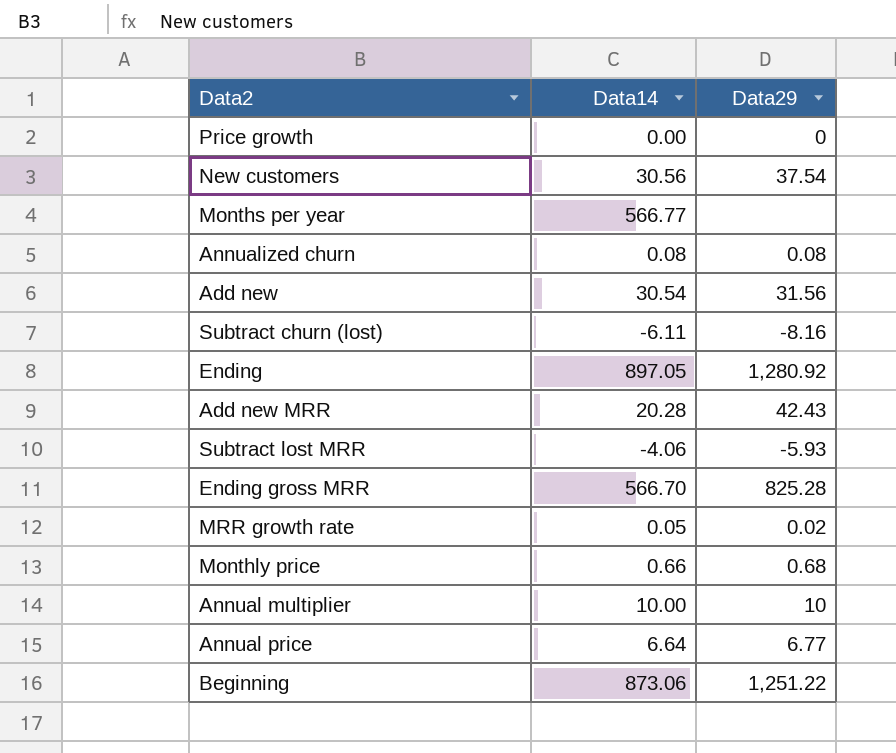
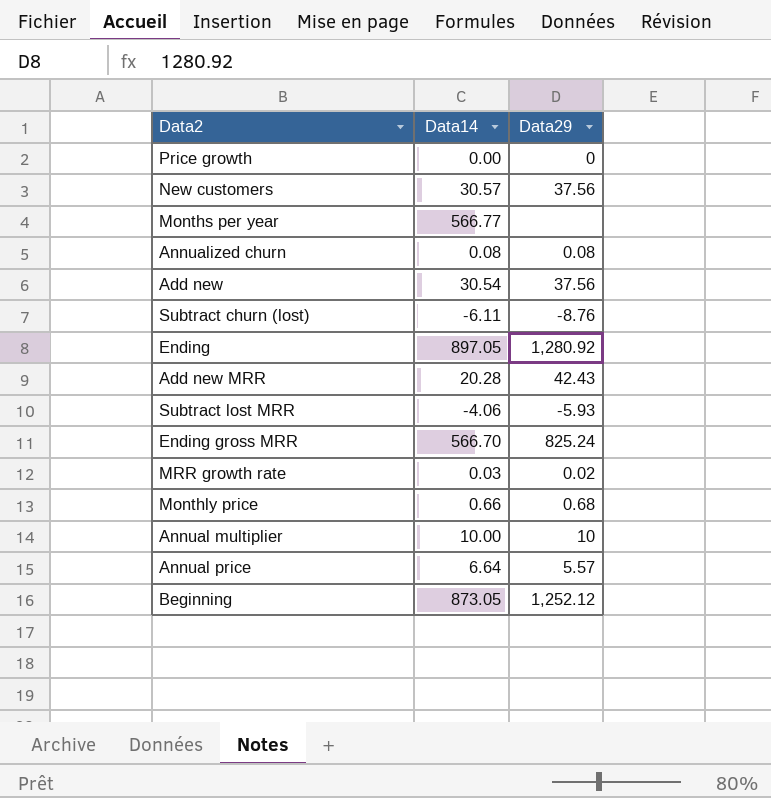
New customers | Data14: 30.56 -> 30.57
New customers | Data29: 37.54 -> 37.56
Add new | Data29: 31.56 -> 37.56
Subtract churn (lost) | Data29: -8.16 -> -8.76
Ending gross MRR | Data29: 825.28 -> 825.24
MRR growth rate | Data14: 0.05 -> 0.03
Annual price | Data29: 6.77 -> 5.57
Beginning | Data14: 873.06 -> 873.05
Beginning | Data29: 1,251.22 -> 1,252.12

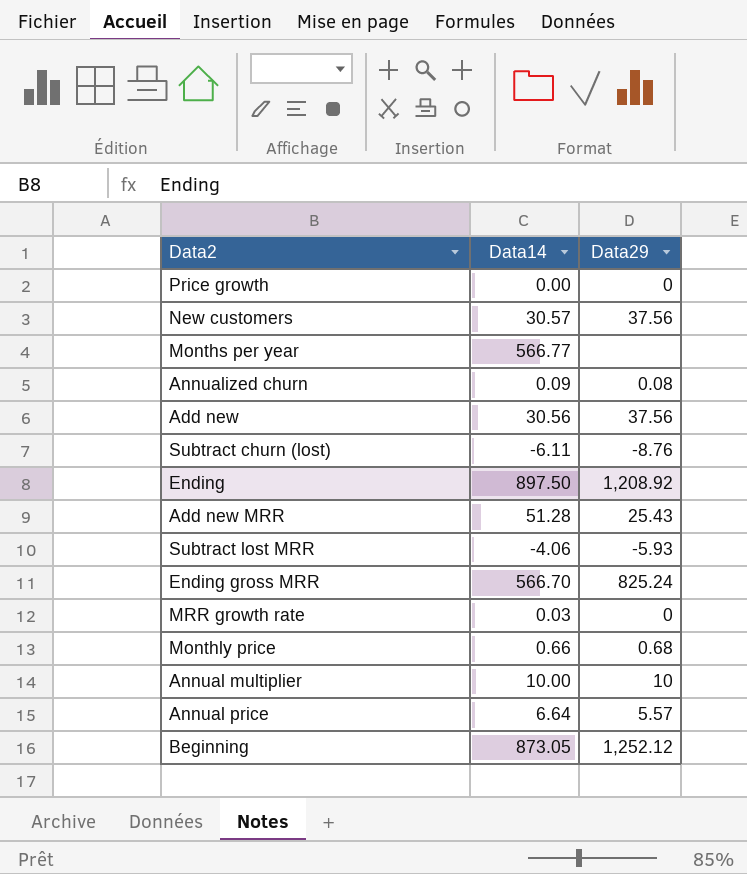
Annualized churn | Data14: 0.08 -> 0.09
Add new | Data14: 30.54 -> 30.56
Ending | Data14: 897.05 -> 897.50
Ending | Data29: 1,280.92 -> 1,208.92
Add new MRR | Data14: 20.28 -> 51.28
Add new MRR | Data29: 42.43 -> 25.43
MRR growth rate | Data29: 0.02 -> 0

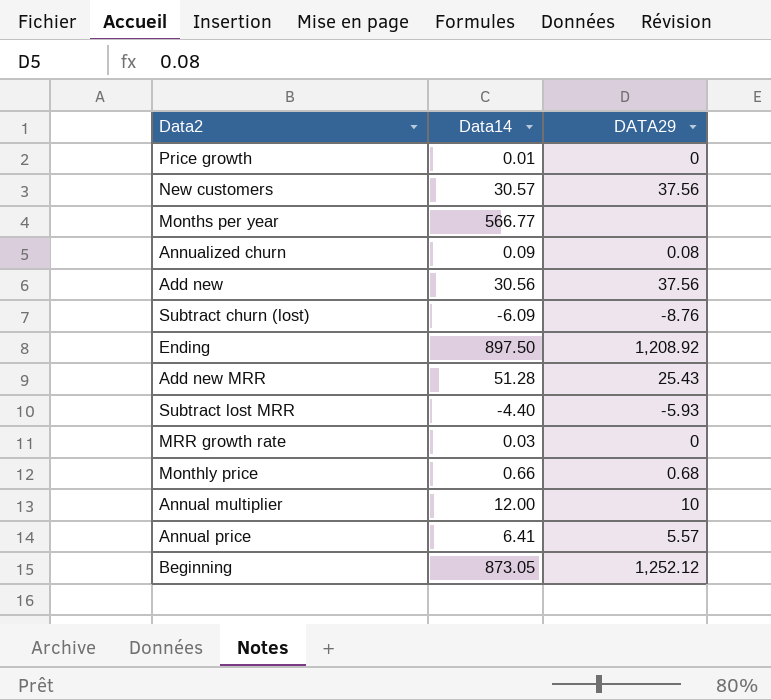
column name: Data29 -> DATA29
row Ending gross MRR: 566.70 | 825.24 -> none
Price growth | Data14: 0.00 -> 0.01
Subtract churn (lost) | Data14: -6.11 -> -6.09
Subtract lost MRR | Data14: -4.06 -> -4.40
Annual multiplier | Data14: 10.00 -> 12.00
Annual price | Data14: 6.64 -> 6.41

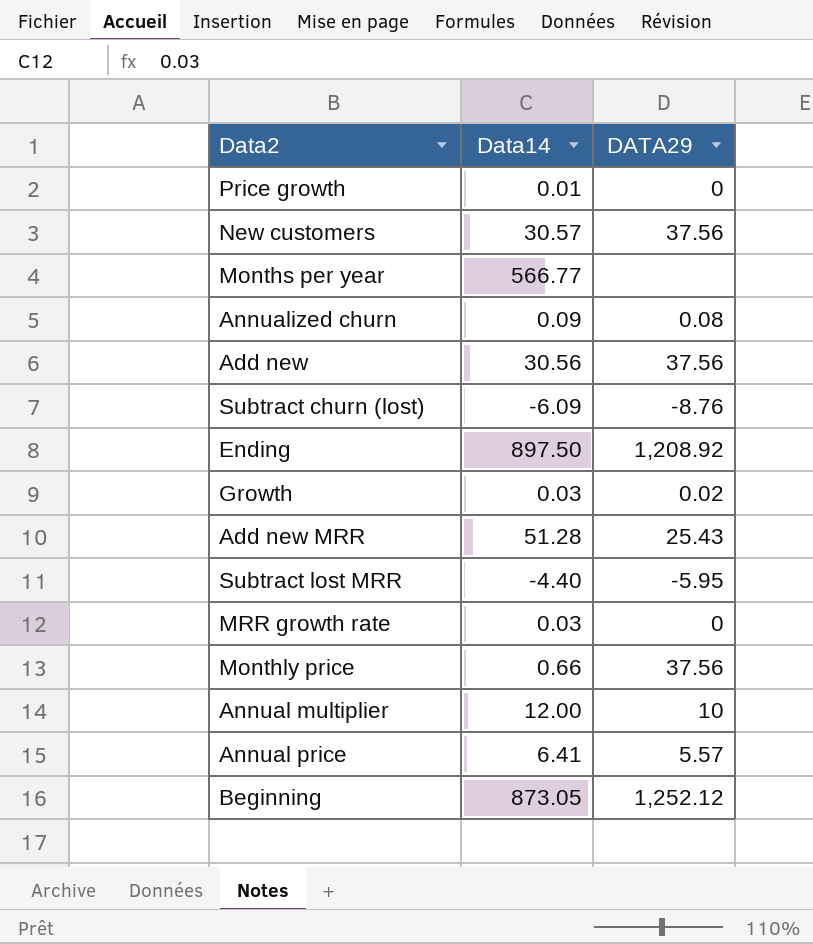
row Growth: none -> 0.03 | 0.02
Subtract lost MRR | DATA29: -5.93 -> -5.95
Monthly price | DATA29: 0.68 -> 37.56

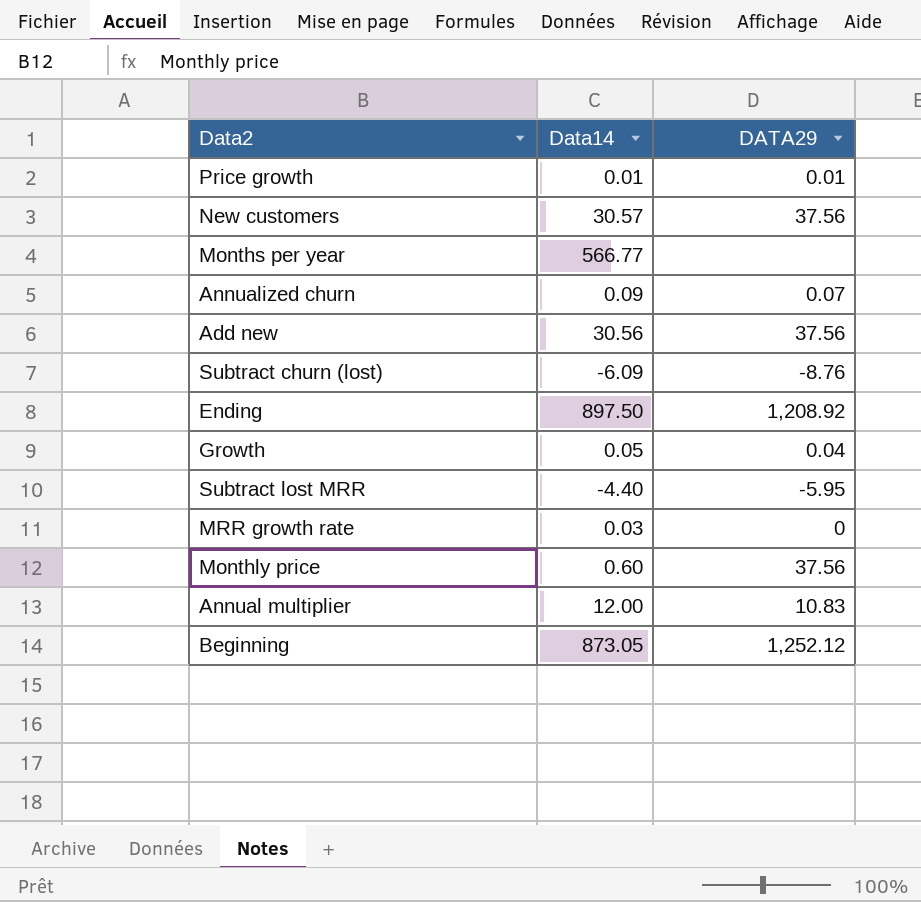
row Add new MRR: 51.28 | 25.43 -> none
row Annual price: 6.41 | 5.57 -> none
Price growth | DATA29: 0 -> 0.01
Annualized churn | DATA29: 0.08 -> 0.07
Growth | Data14: 0.03 -> 0.05
Growth | DATA29: 0.02 -> 0.04
Monthly price | Data14: 0.66 -> 0.60
Annual multiplier | DATA29: 10 -> 10.83

